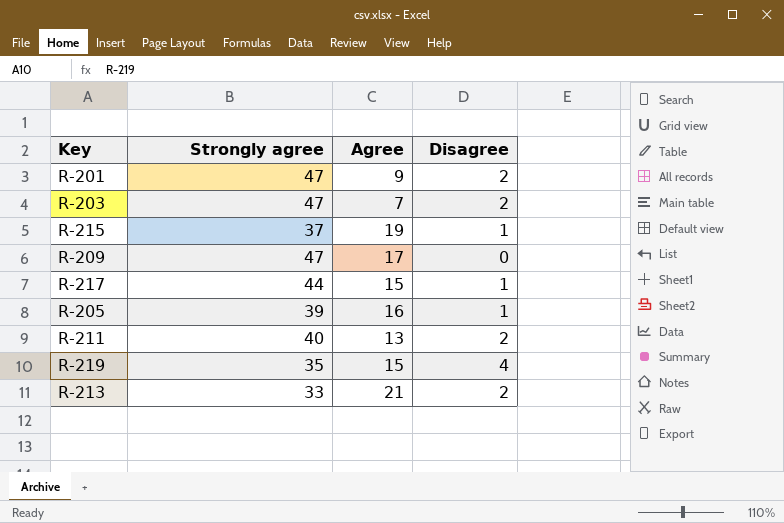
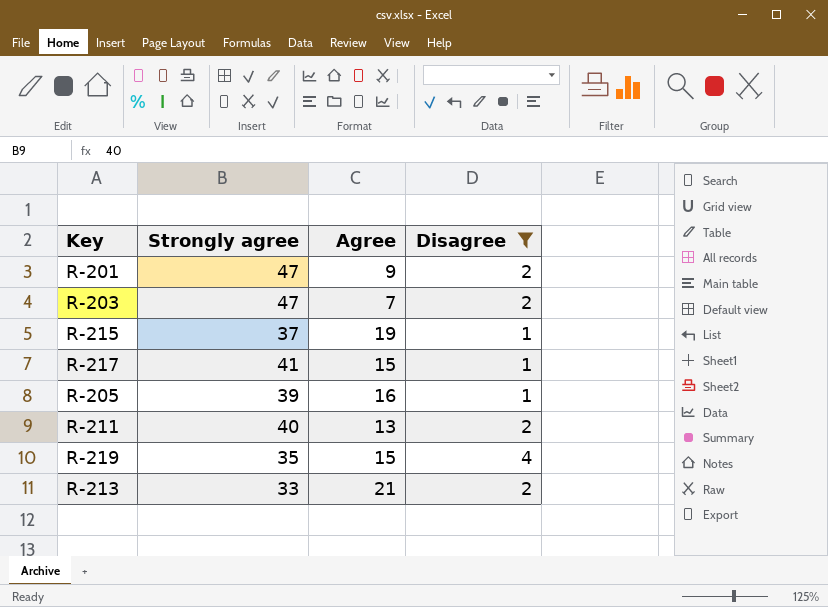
filter: none -> Disagree != 0
R-217 | Strongly agree: 44 -> 41

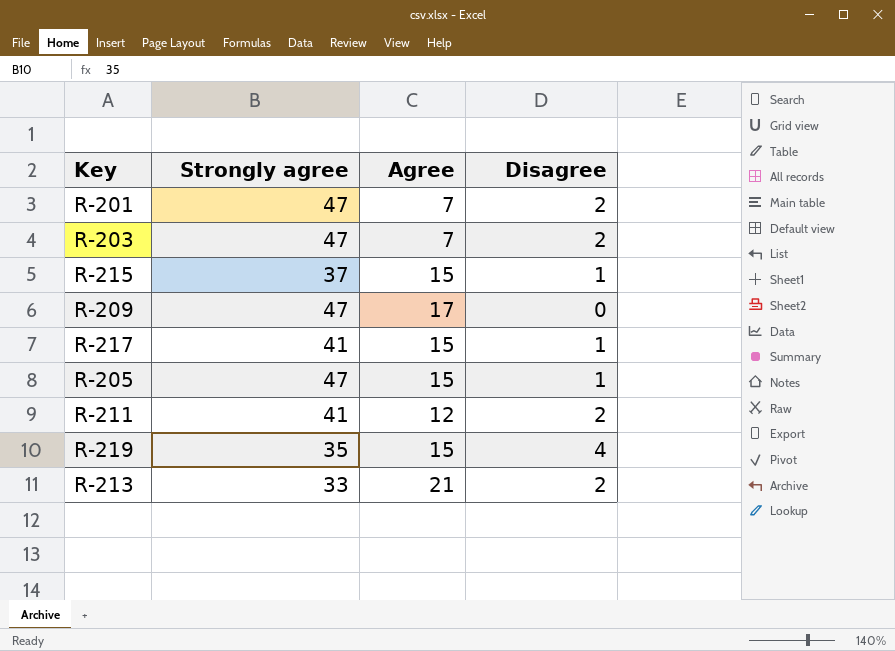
filter: Disagree != 0 -> none
R-201 | Agree: 9 -> 7
R-215 | Agree: 19 -> 15
R-205 | Strongly agree: 39 -> 47
R-205 | Agree: 16 -> 15
R-211 | Strongly agree: 40 -> 41
R-211 | Agree: 13 -> 12

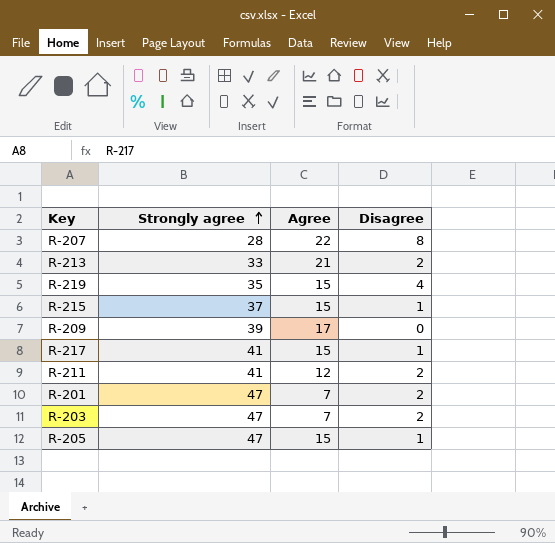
row order: none -> Strongly agree ascending
row R-207: none -> 28 | 22 | 8
R-209 | Strongly agree: 47 -> 39

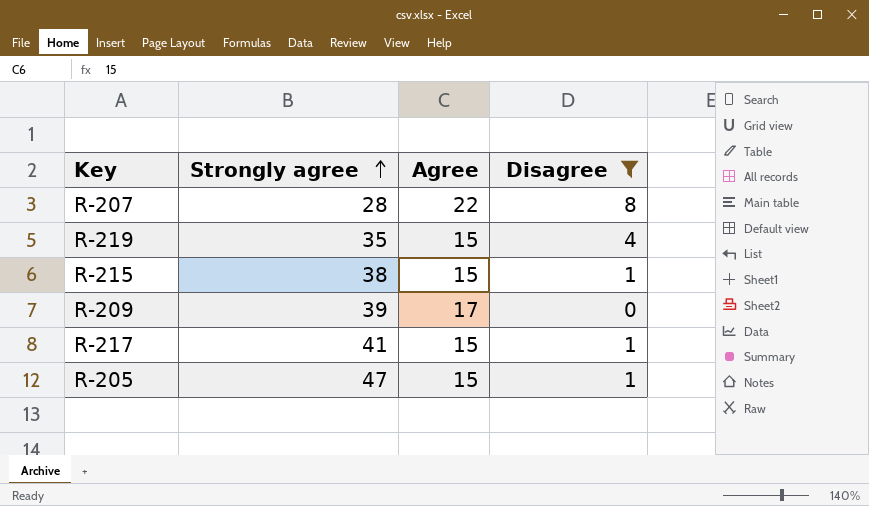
filter: none -> Disagree != 2
R-215 | Strongly agree: 37 -> 38

